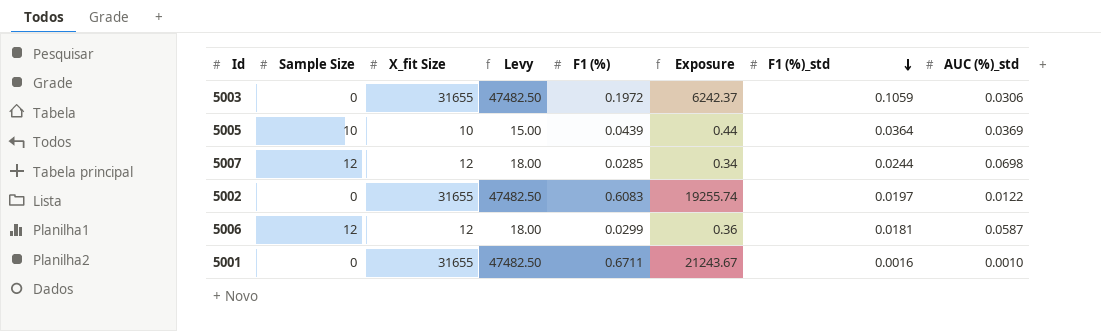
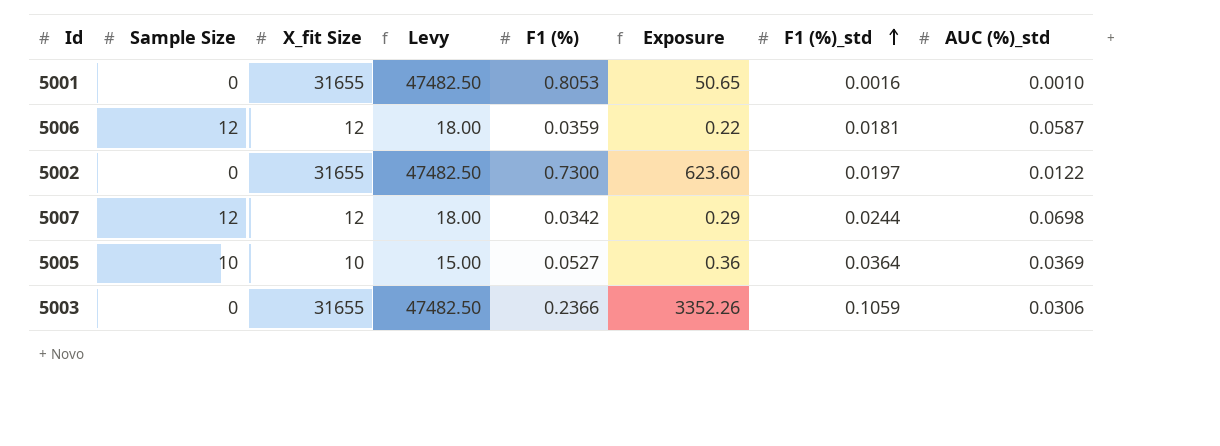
row order: F1 (%)_std descending -> F1 (%)_std ascending
column Exposure | formula: [X_fit Size] * [F1 (%)] -> [X_fit Size] * [F1 (%)_std]
5001 | F1 (%): 0.6711 -> 0.8053
5006 | F1 (%): 0.0299 -> 0.0359
5002 | F1 (%): 0.6083 -> 0.7300
5007 | F1 (%): 0.0285 -> 0.0342
5005 | F1 (%): 0.0439 -> 0.0527
5003 | F1 (%): 0.1972 -> 0.2366

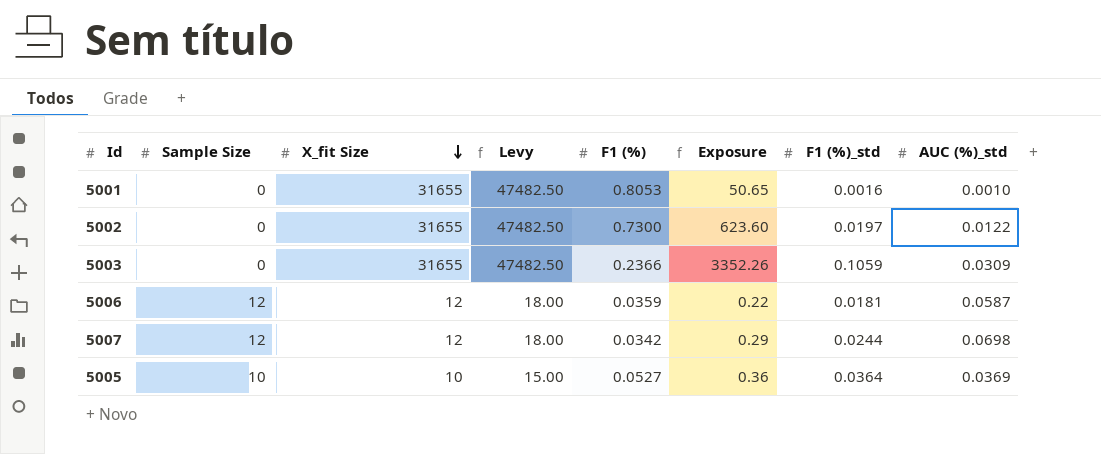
row order: F1 (%)_std ascending -> X_fit Size descending
5003 | AUC (%)_std: 0.0306 -> 0.0309

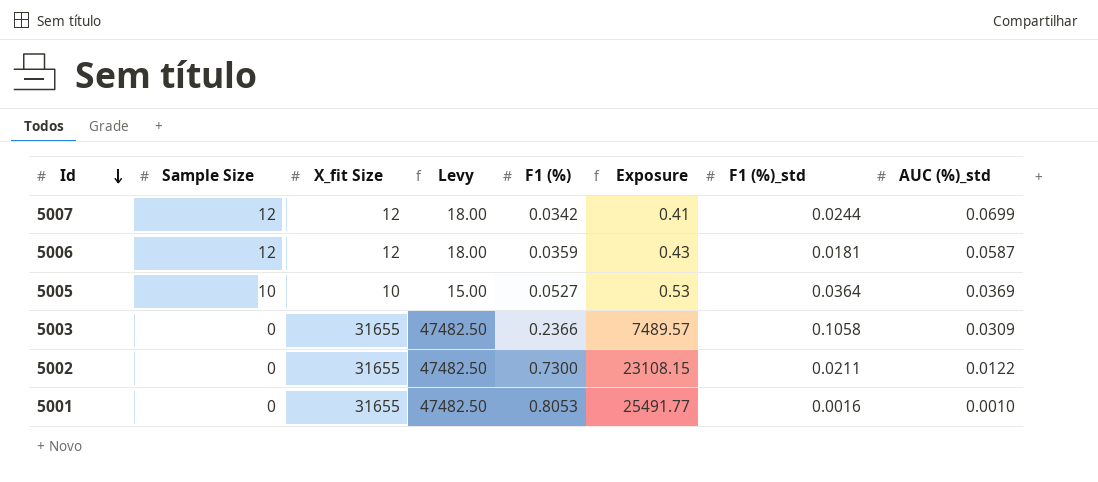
row order: X_fit Size descending -> Id descending
column Exposure | formula: [X_fit Size] * [F1 (%)_std] -> [X_fit Size] * [F1 (%)]
5007 | AUC (%)_std: 0.0698 -> 0.0699
5003 | F1 (%)_std: 0.1059 -> 0.1058
5002 | F1 (%)_std: 0.0197 -> 0.0211

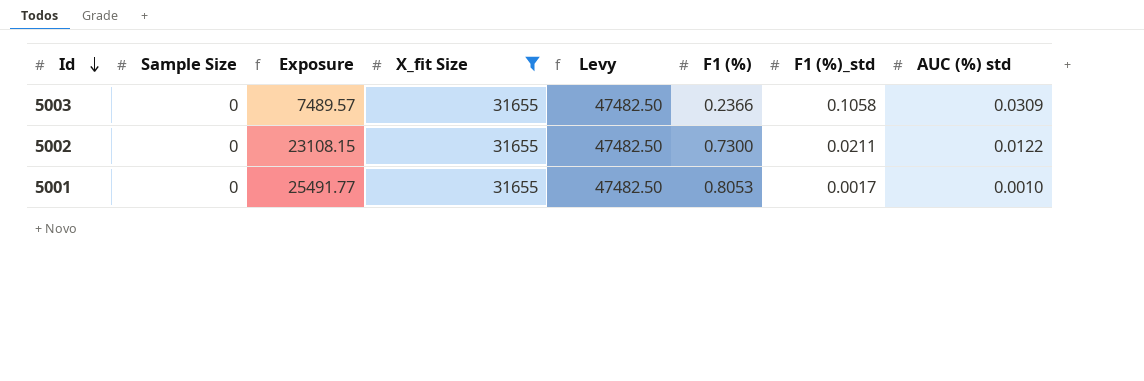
filter: none -> X_fit Size = 31655
column Exposure | position: 6 -> 3
column name: AUC (%)_std -> AUC (%) std
5001 | F1 (%)_std: 0.0016 -> 0.0017

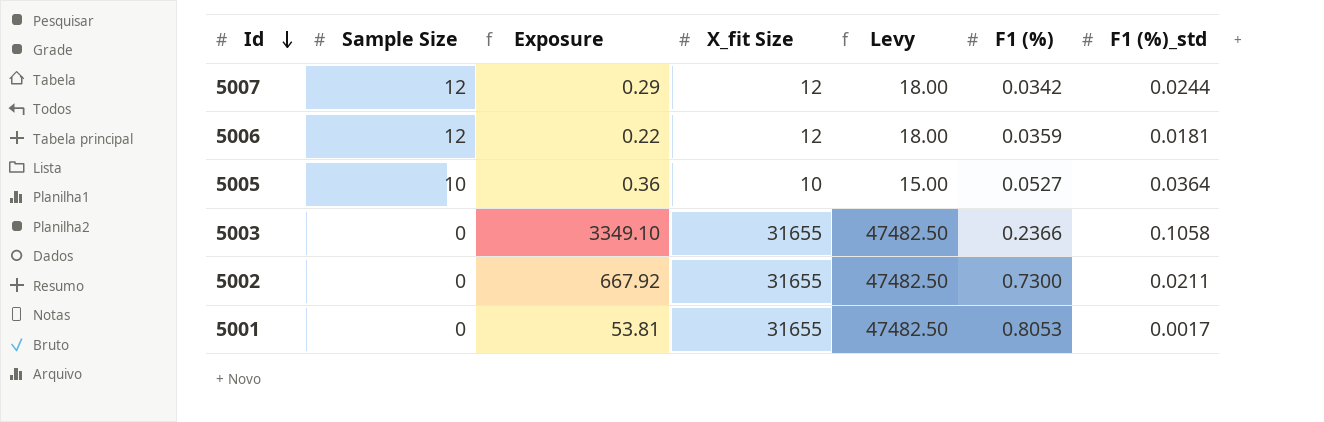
filter: X_fit Size = 31655 -> none
column AUC (%) std | position: 8 -> none
column Exposure | formula: [X_fit Size] * [F1 (%)] -> [X_fit Size] * [F1 (%)_std]

